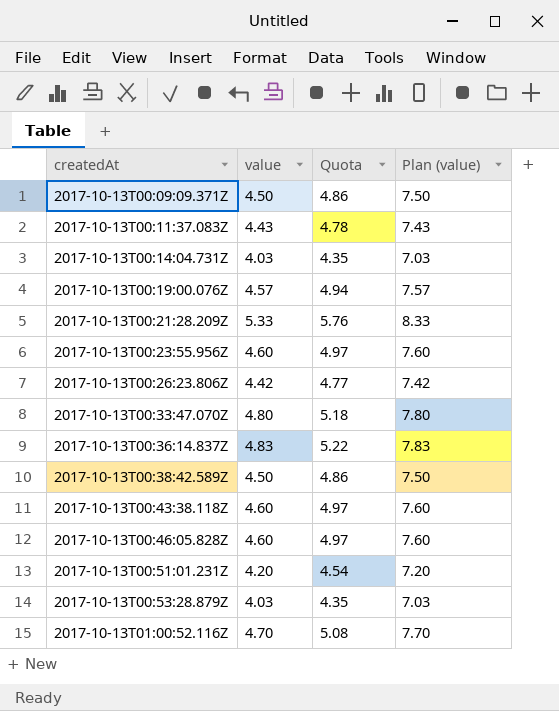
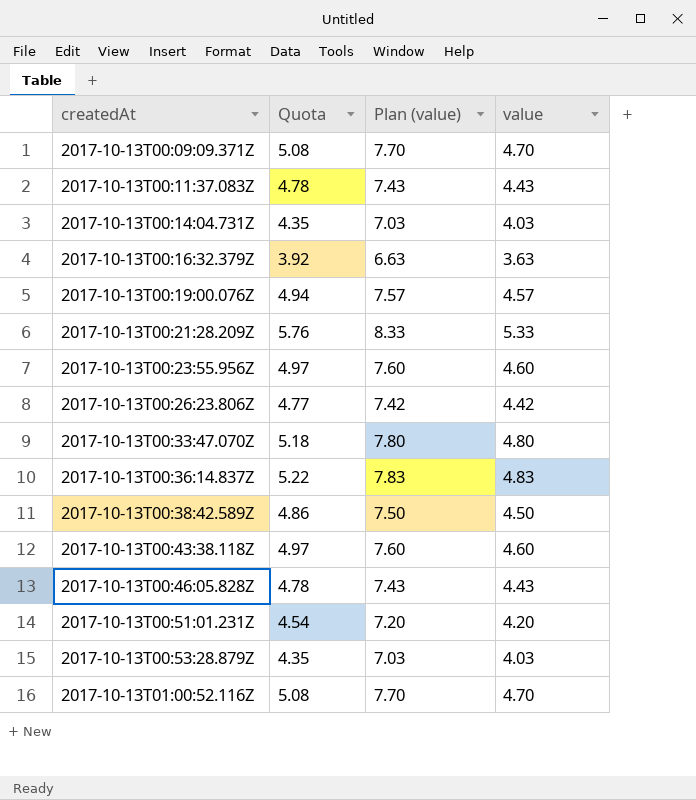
column value | position: 2 -> 4
2017-10-13T00:09:09.371Z | Quota: 4.86 -> 5.08
2017-10-13T00:09:09.371Z | Plan (value): 7.50 -> 7.70
2017-10-13T00:09:09.371Z | value: 4.50 -> 4.70
row 2017-10-13T00:16:32.379Z: none -> 3.92 | 6.63 | 3.63
2017-10-13T00:46:05.828Z | Quota: 4.97 -> 4.78
2017-10-13T00:46:05.828Z | Plan (value): 7.60 -> 7.43
2017-10-13T00:46:05.828Z | value: 4.60 -> 4.43

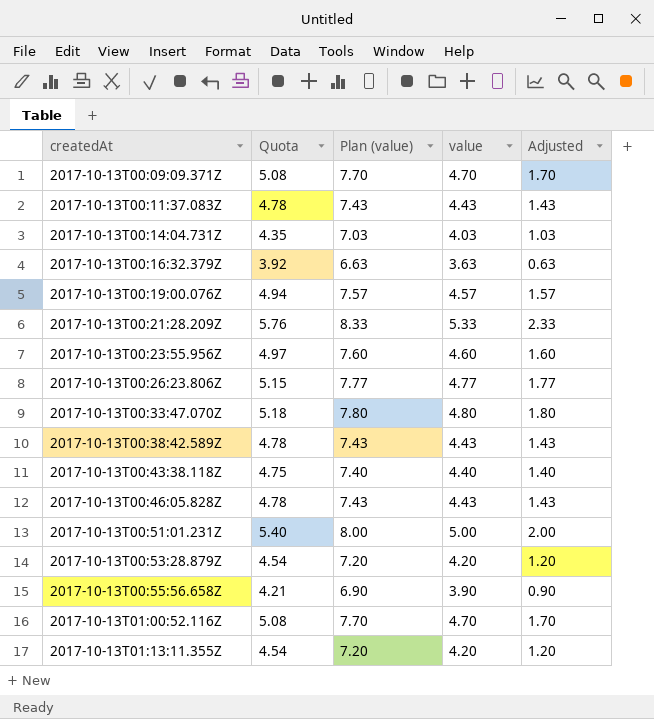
column Adjusted | formula: none -> [value] - 3
row 2017-10-13T00:36:14.837Z: 5.22 | 7.83 | 4.83 -> none
2017-10-13T00:26:23.806Z | Quota: 4.77 -> 5.15
2017-10-13T00:26:23.806Z | Plan (value): 7.42 -> 7.77
2017-10-13T00:26:23.806Z | value: 4.42 -> 4.77
2017-10-13T00:38:42.589Z | Quota: 4.86 -> 4.78
2017-10-13T00:38:42.589Z | Plan (value): 7.50 -> 7.43
2017-10-13T00:38:42.589Z | value: 4.50 -> 4.43
2017-10-13T00:43:38.118Z | Quota: 4.97 -> 4.75
2017-10-13T00:43:38.118Z | Plan (value): 7.60 -> 7.40
2017-10-13T00:43:38.118Z | value: 4.60 -> 4.40
2017-10-13T00:51:01.231Z | Quota: 4.54 -> 5.40
2017-10-13T00:51:01.231Z | Plan (value): 7.20 -> 8.00
2017-10-13T00:51:01.231Z | value: 4.20 -> 5.00
2017-10-13T00:53:28.879Z | Quota: 4.35 -> 4.54
2017-10-13T00:53:28.879Z | Plan (value): 7.03 -> 7.20
2017-10-13T00:53:28.879Z | value: 4.03 -> 4.20
row 2017-10-13T00:55:56.658Z: none -> 4.21 | 6.90 | 3.90 | 0.90
row 2017-10-13T01:13:11.355Z: none -> 4.54 | 7.20 | 4.20 | 1.20

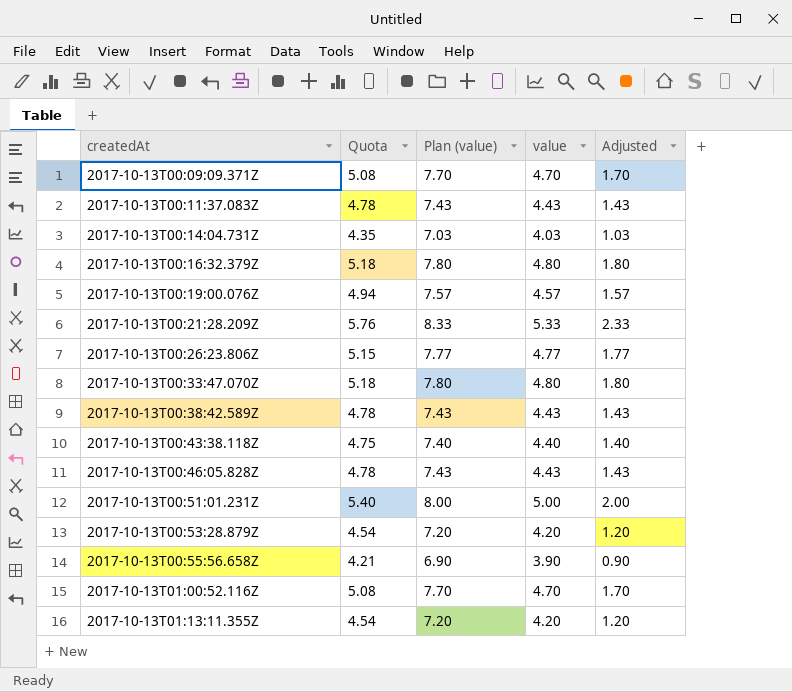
row 2017-10-13T00:23:55.956Z: 4.97 | 7.60 | 4.60 | 1.60 -> none
2017-10-13T00:16:32.379Z | Quota: 3.92 -> 5.18
2017-10-13T00:16:32.379Z | Plan (value): 6.63 -> 7.80
2017-10-13T00:16:32.379Z | value: 3.63 -> 4.80
2017-10-13T00:16:32.379Z | Adjusted: 0.63 -> 1.80

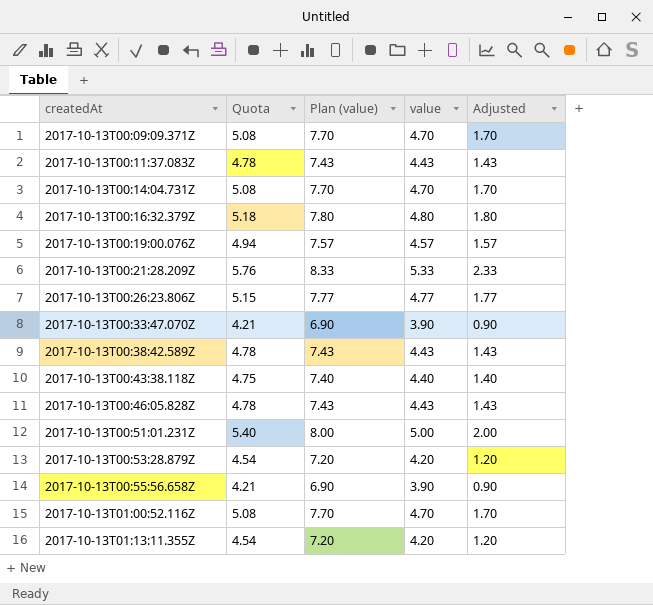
2017-10-13T00:14:04.731Z | Quota: 4.35 -> 5.08
2017-10-13T00:14:04.731Z | Plan (value): 7.03 -> 7.70
2017-10-13T00:14:04.731Z | value: 4.03 -> 4.70
2017-10-13T00:14:04.731Z | Adjusted: 1.03 -> 1.70
2017-10-13T00:33:47.070Z | Quota: 5.18 -> 4.21
2017-10-13T00:33:47.070Z | Plan (value): 7.80 -> 6.90
2017-10-13T00:33:47.070Z | value: 4.80 -> 3.90
2017-10-13T00:33:47.070Z | Adjusted: 1.80 -> 0.90

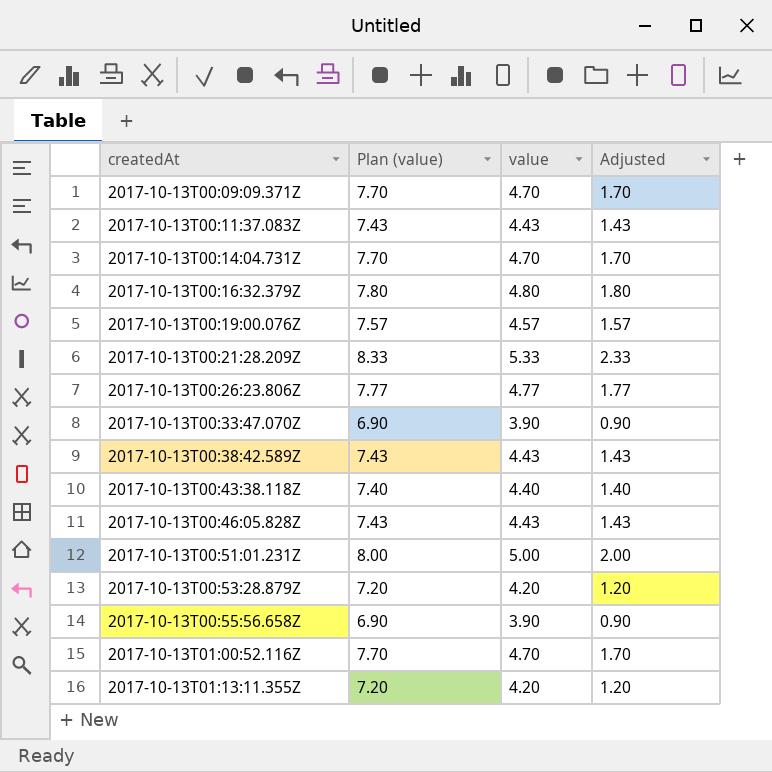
column Quota | formula: [value] * 1.08 -> none

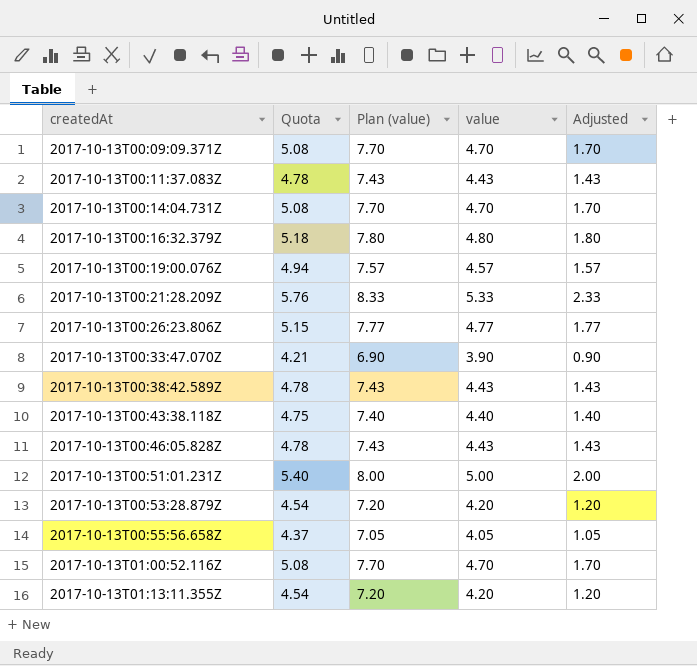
column Quota | formula: none -> [value] * 1.08
2017-10-13T00:55:56.658Z | Plan (value): 6.90 -> 7.05
2017-10-13T00:55:56.658Z | value: 3.90 -> 4.05
2017-10-13T00:55:56.658Z | Adjusted: 0.90 -> 1.05

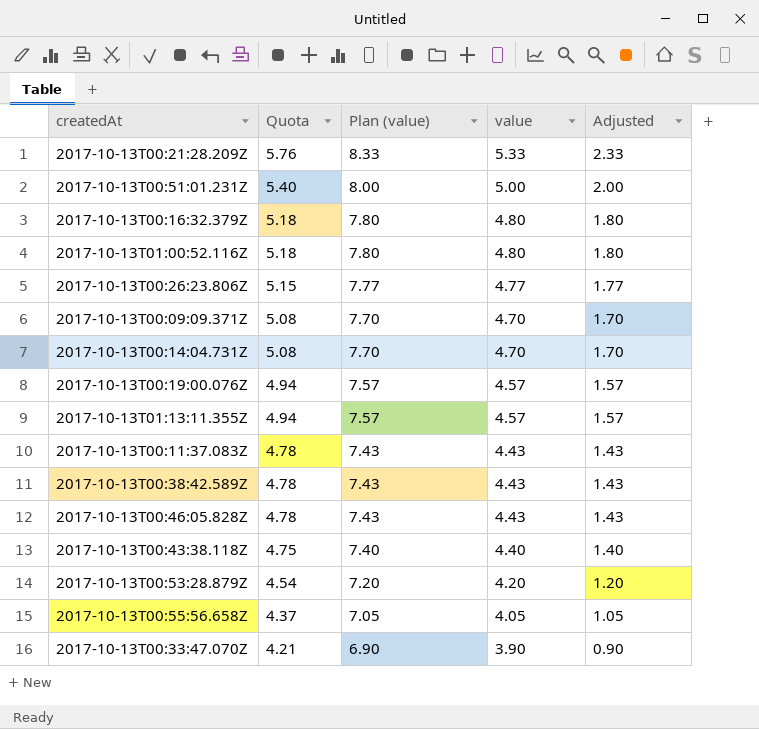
row order: createdAt ascending -> Quota descending
2017-10-13T01:00:52.116Z | Quota: 5.08 -> 5.18
2017-10-13T01:00:52.116Z | Plan (value): 7.70 -> 7.80
2017-10-13T01:00:52.116Z | value: 4.70 -> 4.80
2017-10-13T01:00:52.116Z | Adjusted: 1.70 -> 1.80
2017-10-13T01:13:11.355Z | Quota: 4.54 -> 4.94
2017-10-13T01:13:11.355Z | Plan (value): 7.20 -> 7.57
2017-10-13T01:13:11.355Z | value: 4.20 -> 4.57
2017-10-13T01:13:11.355Z | Adjusted: 1.20 -> 1.57

